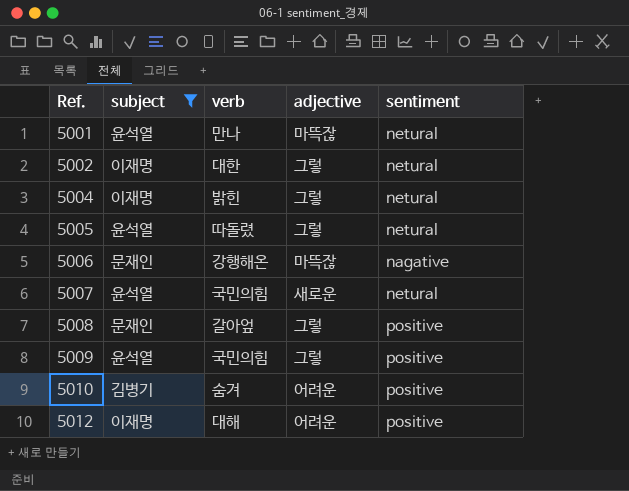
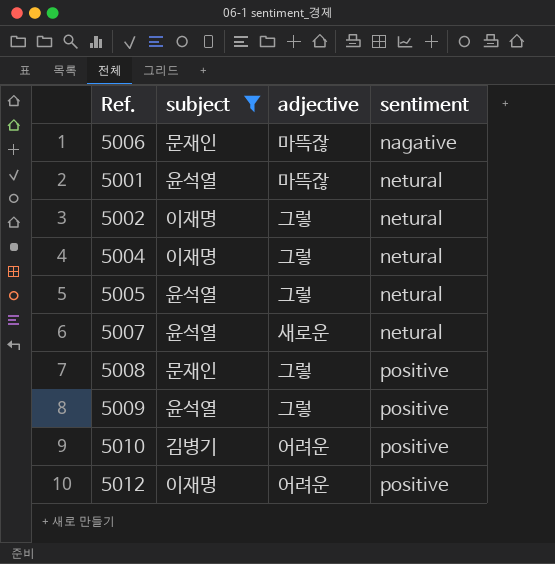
row order: Ref. ascending -> sentiment ascending
column verb | position: 3 -> none

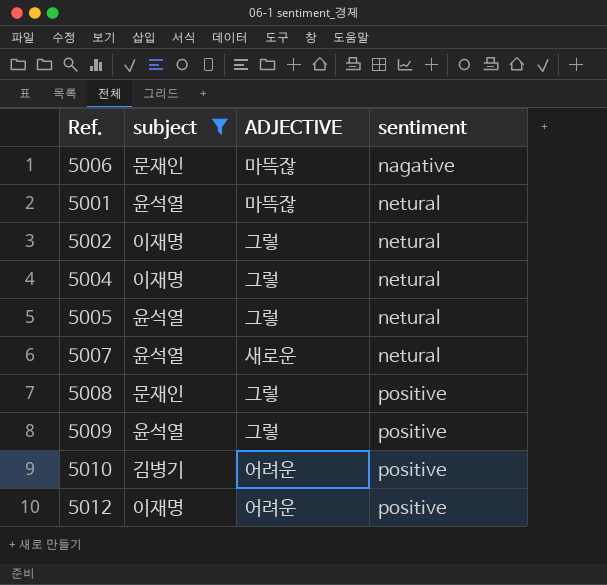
column name: adjective -> ADJECTIVE

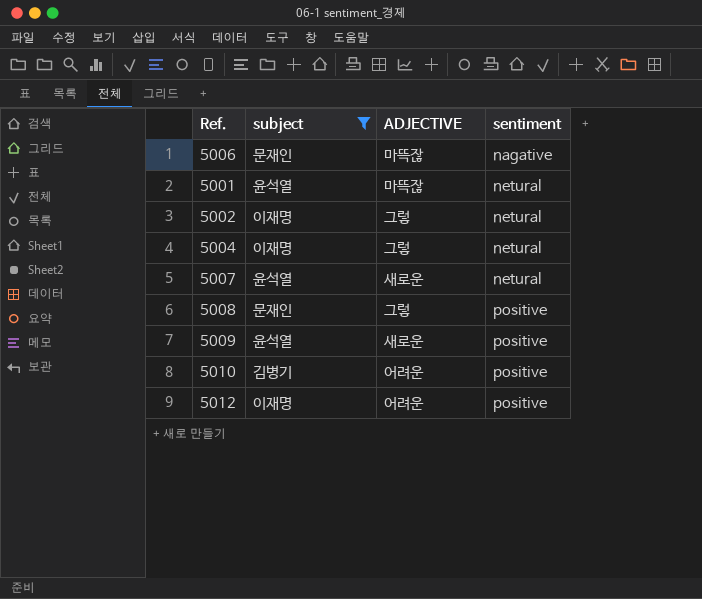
row 5005: 윤석열 | 그렇 | netural -> none
5009 | ADJECTIVE: 그렇 -> 새로운

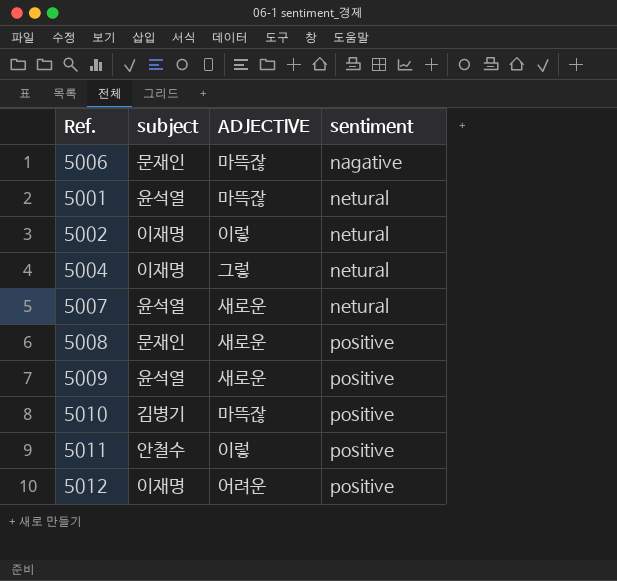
filter: subject != 안철수 -> none
5002 | ADJECTIVE: 그렇 -> 이렇
5008 | ADJECTIVE: 그렇 -> 새로운
5010 | ADJECTIVE: 어려운 -> 마뜩잖

